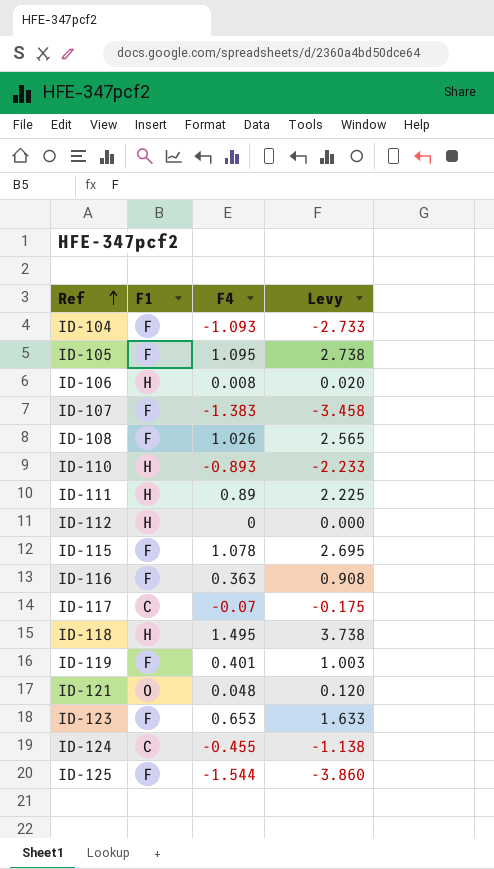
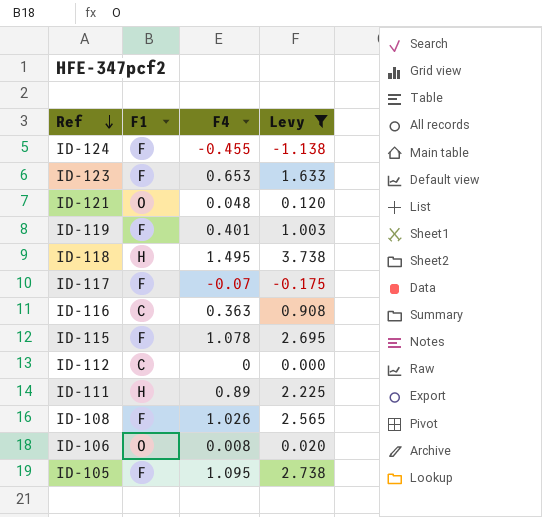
filter: none -> Levy >= -1.138
row order: Ref ascending -> Ref descending
ID-124 | F1: C -> F
ID-117 | F1: C -> F
ID-116 | F1: F -> C
ID-112 | F1: H -> C
ID-106 | F1: H -> O

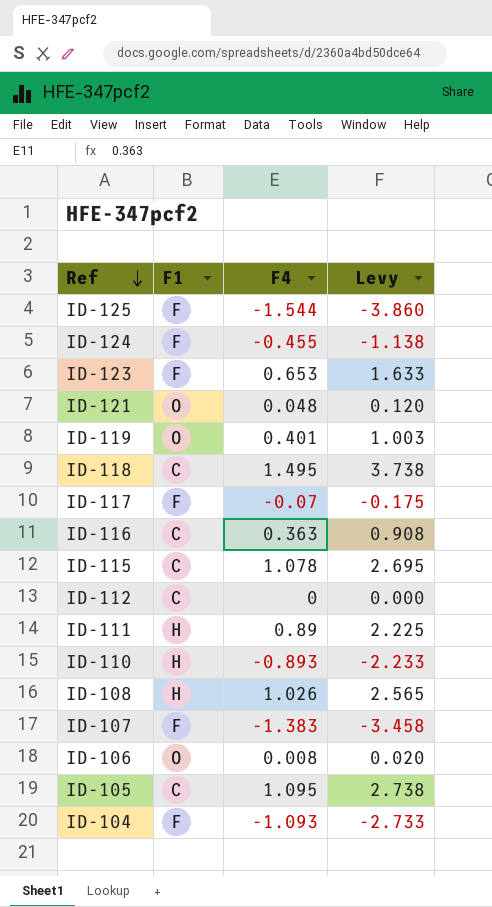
filter: Levy >= -1.138 -> none
ID-119 | F1: F -> O
ID-118 | F1: H -> C
ID-115 | F1: F -> C
ID-108 | F1: F -> H
ID-105 | F1: F -> C

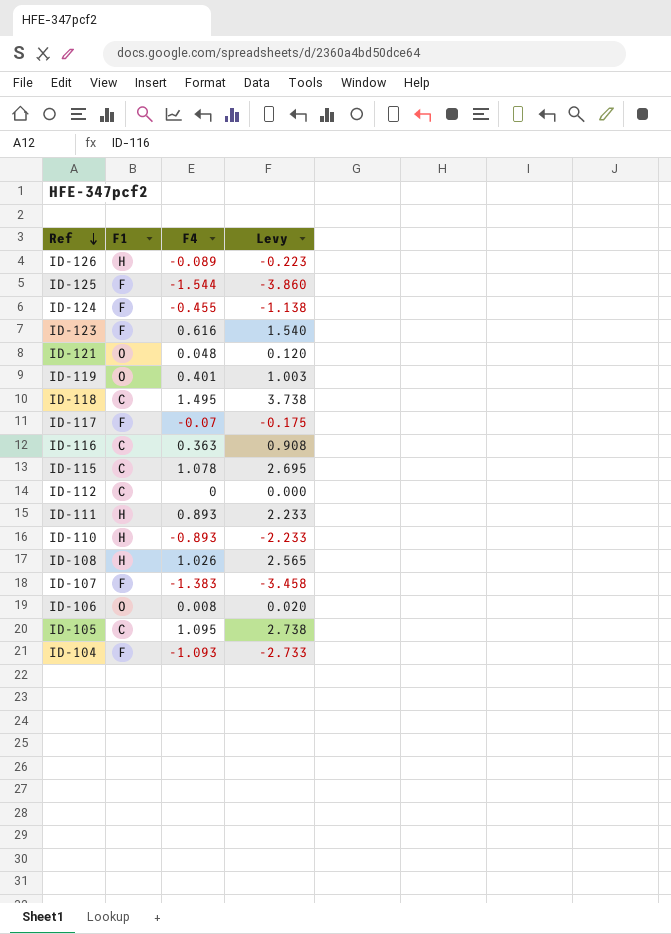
row ID-126: none -> H | -0.089 | -0.223
ID-123 | F4: 0.653 -> 0.616
ID-123 | Levy: 1.633 -> 1.540
ID-111 | F4: 0.89 -> 0.893
ID-111 | Levy: 2.225 -> 2.233

